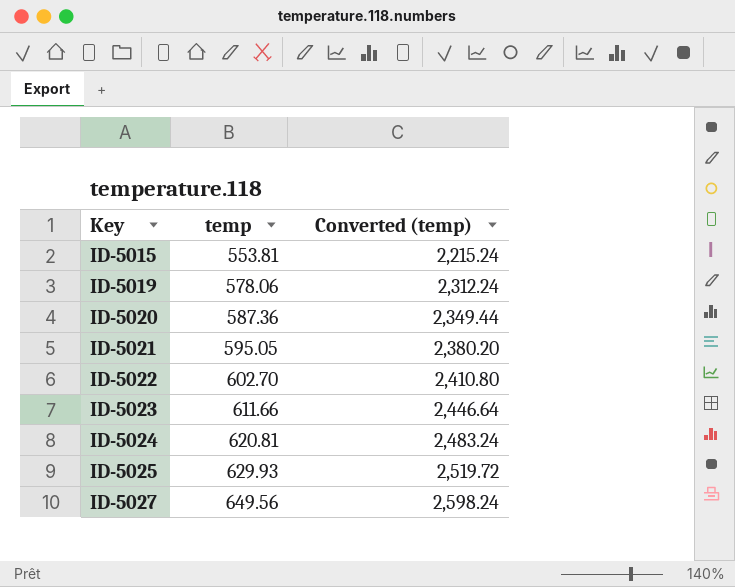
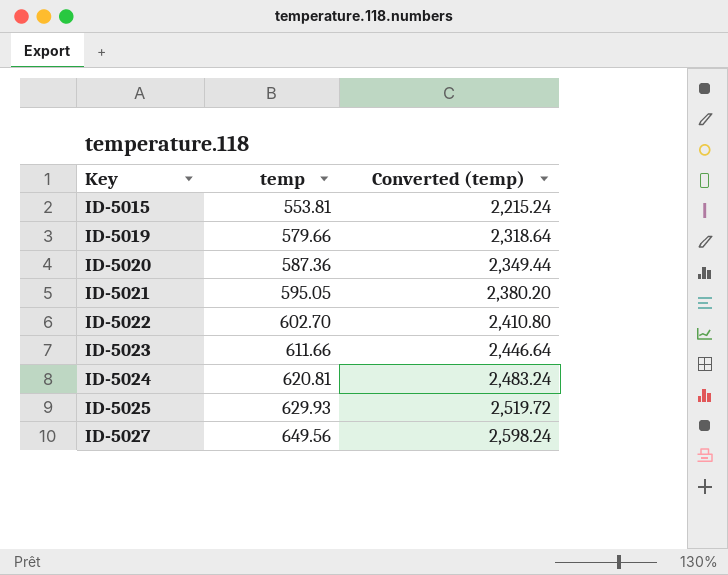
ID-5019 | temp: 578.06 -> 579.66
ID-5019 | Converted (temp): 2,312.24 -> 2,318.64

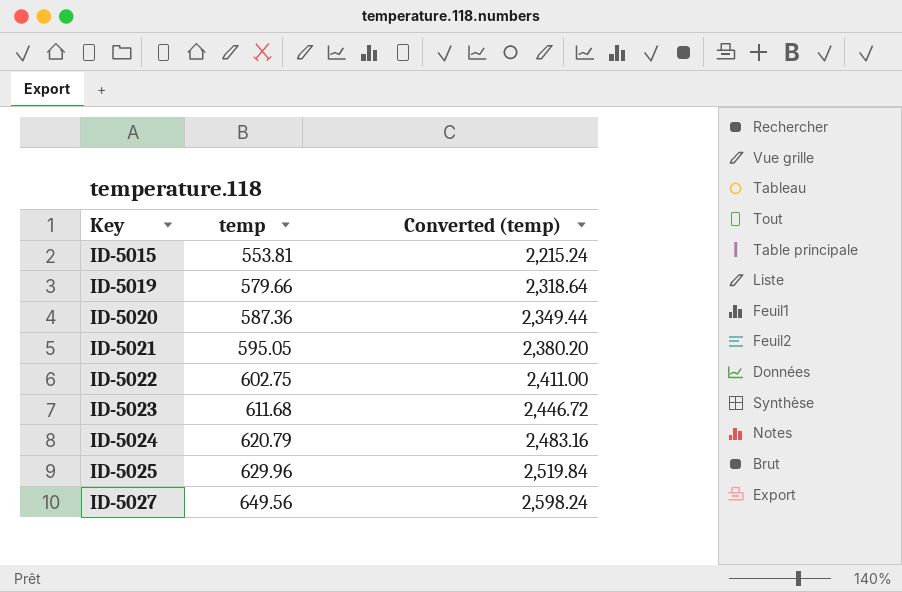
ID-5022 | temp: 602.70 -> 602.75
ID-5022 | Converted (temp): 2,410.80 -> 2,411.00
ID-5023 | temp: 611.66 -> 611.68
ID-5023 | Converted (temp): 2,446.64 -> 2,446.72
ID-5024 | temp: 620.81 -> 620.79
ID-5024 | Converted (temp): 2,483.24 -> 2,483.16
ID-5025 | temp: 629.93 -> 629.96
ID-5025 | Converted (temp): 2,519.72 -> 2,519.84

